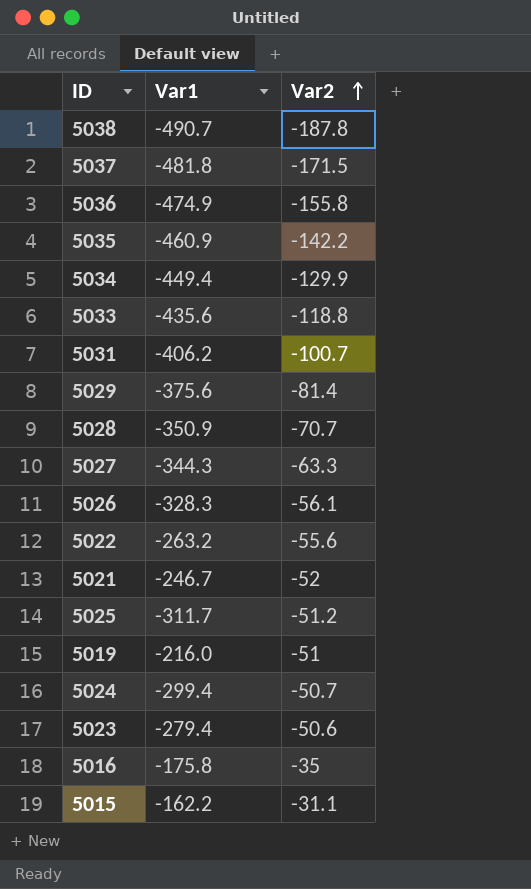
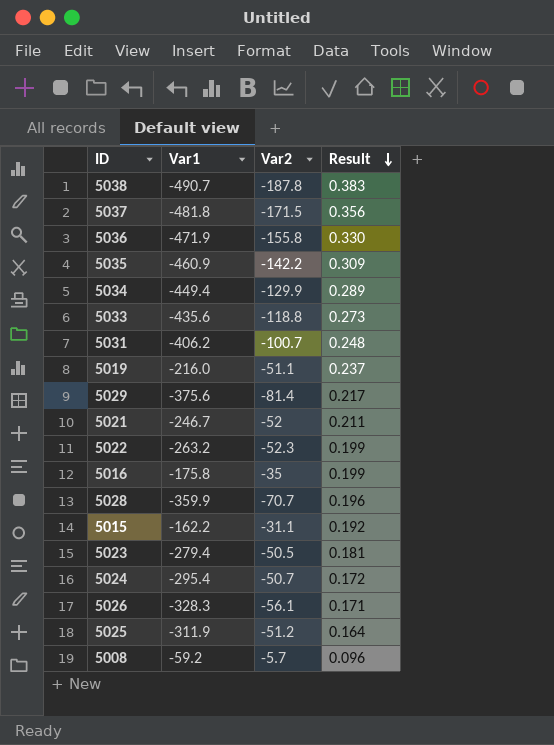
row order: Var2 ascending -> Result descending
column Result | formula: none -> [Var2] / [Var1]
row 5027: -344.3 | -63.3 -> none
5036 | Var1: -474.9 -> -471.9
5019 | Var2: -51 -> -51.1
5022 | Var2: -55.6 -> -52.3
5028 | Var1: -350.9 -> -359.9
5023 | Var2: -50.6 -> -50.5
5024 | Var1: -299.4 -> -295.4
5025 | Var1: -311.7 -> -311.9
row 5008: none -> -59.2 | -5.7 | 0.096

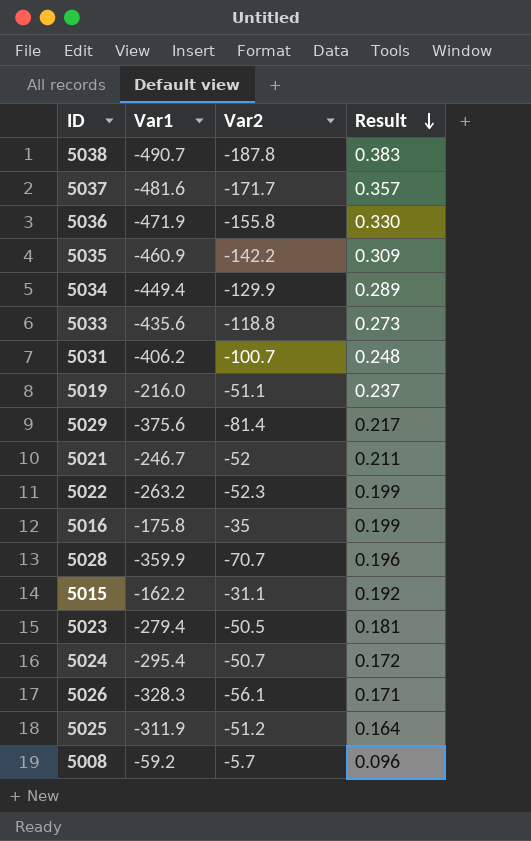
5037 | Var1: -481.8 -> -481.6
5037 | Var2: -171.5 -> -171.7
5037 | Result: 0.356 -> 0.357

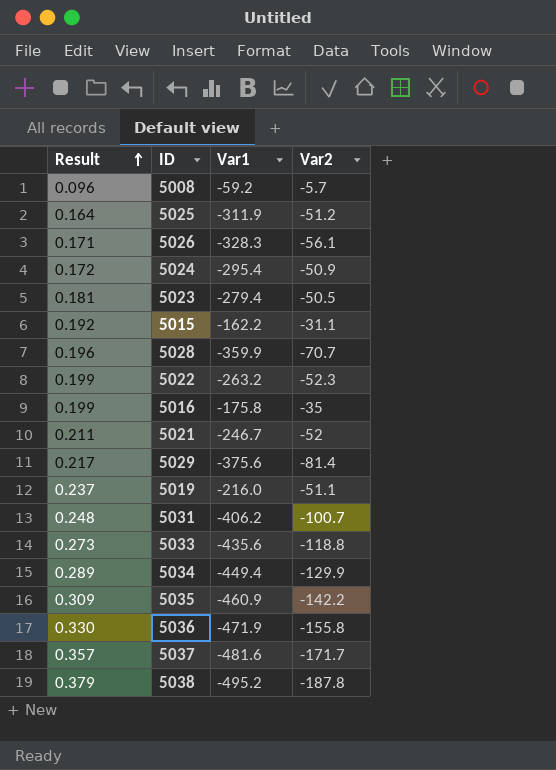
row order: Result descending -> Result ascending
column Result | position: 4 -> 1
5024 | Var2: -50.7 -> -50.9
5038 | Result: 0.383 -> 0.379
5038 | Var1: -490.7 -> -495.2

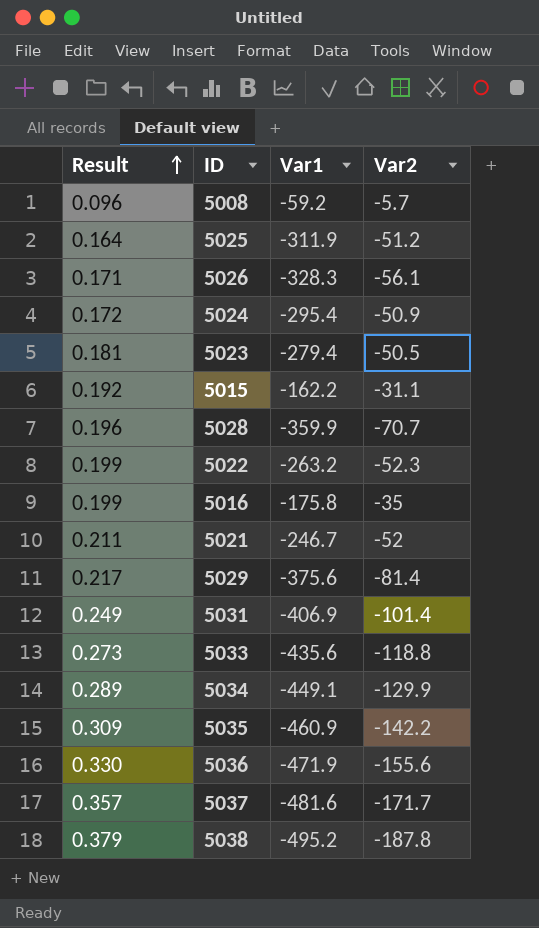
row 5019: 0.237 | -216.0 | -51.1 -> none
5031 | Result: 0.248 -> 0.249
5031 | Var1: -406.2 -> -406.9
5031 | Var2: -100.7 -> -101.4
5034 | Var1: -449.4 -> -449.1
5036 | Var2: -155.8 -> -155.6

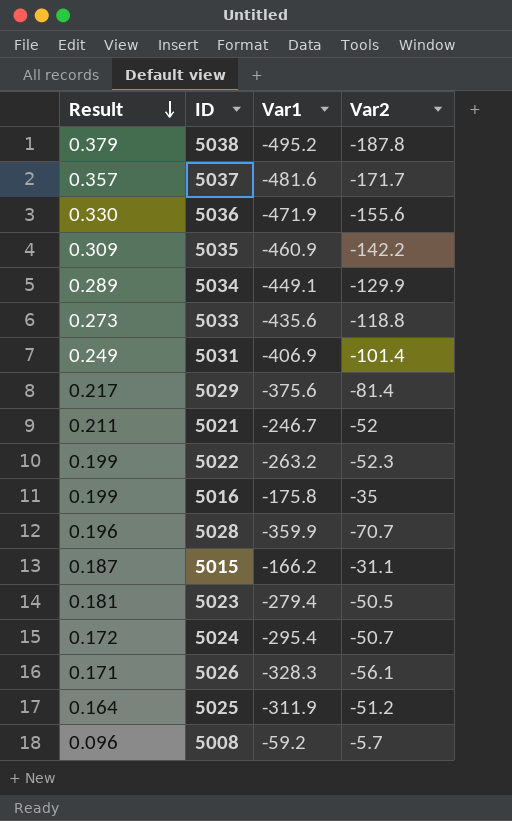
row order: Result ascending -> Result descending
5015 | Result: 0.192 -> 0.187
5015 | Var1: -162.2 -> -166.2
5024 | Var2: -50.9 -> -50.7

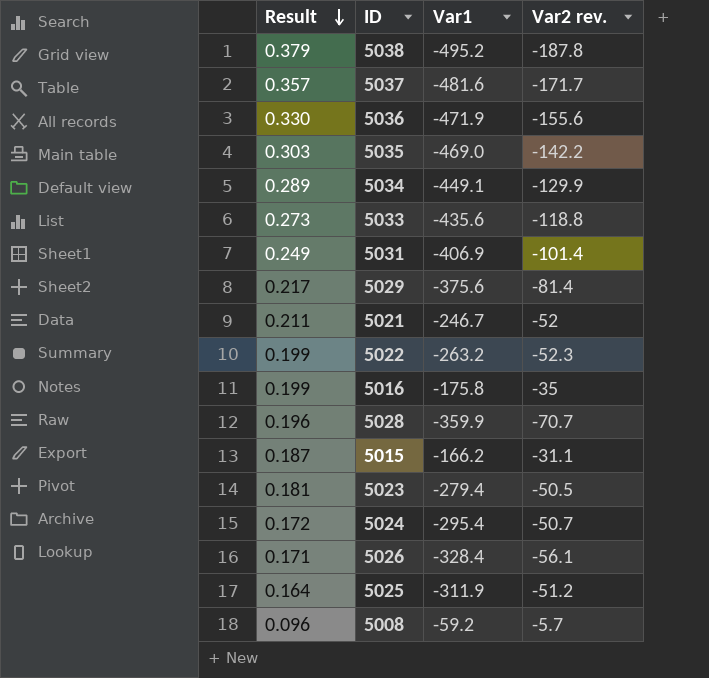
column name: Var2 -> Var2 rev.
5035 | Result: 0.309 -> 0.303
5035 | Var1: -460.9 -> -469.0
5026 | Var1: -328.3 -> -328.4

